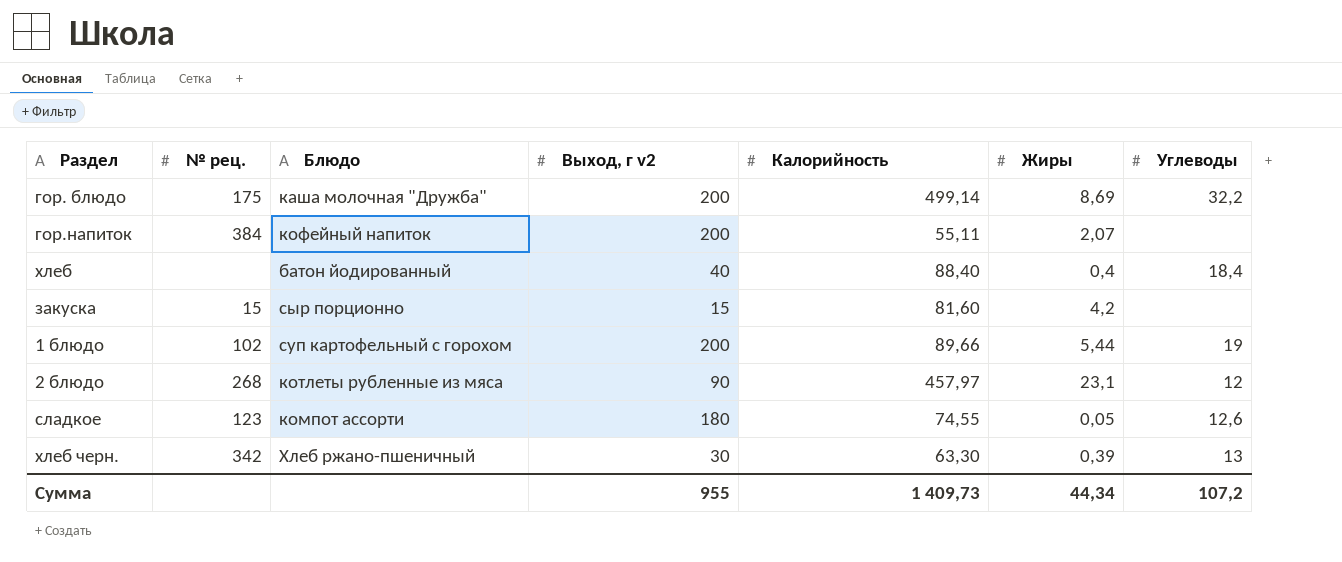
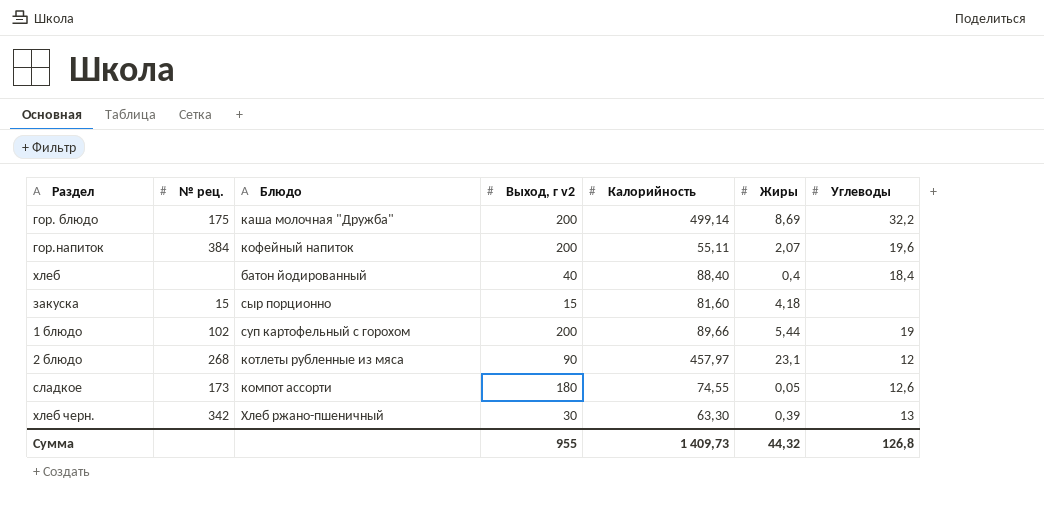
гор.напиток | Углеводы: none -> 19,6
закуска | Жиры: 4,2 -> 4,18
сладкое | № рец.: 123 -> 173
Сумма | Жиры: 44,34 -> 44,32
Сумма | Углеводы: 107,2 -> 126,8

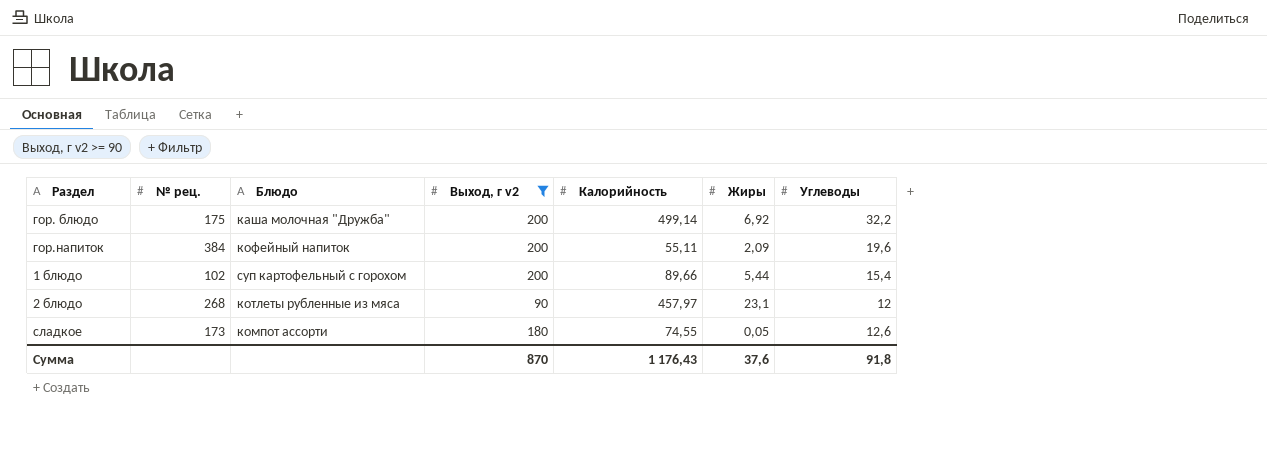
filter: none -> Выход, г v2 >= 90
гор. блюдо | Жиры: 8,69 -> 6,92
гор.напиток | Жиры: 2,07 -> 2,09
1 блюдо | Углеводы: 19 -> 15,4
Сумма | Выход, г v2: 955 -> 870
Сумма | Калорийность: 1 409,73 -> 1 176,43
Сумма | Жиры: 44,32 -> 37,6
Сумма | Углеводы: 126,8 -> 91,8

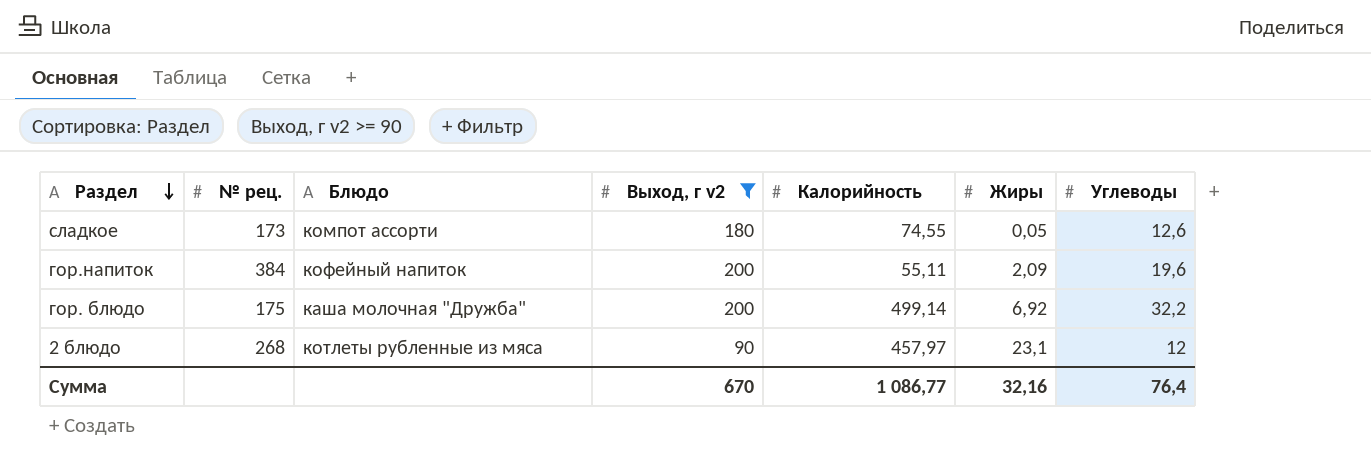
row order: none -> Раздел descending
row 1 блюдо: 102 | суп картофельный с горохом | 200 | 89,66 | 5,44 | 15,4 -> none
Сумма | Выход, г v2: 870 -> 670
Сумма | Калорийность: 1 176,43 -> 1 086,77
Сумма | Жиры: 37,6 -> 32,16
Сумма | Углеводы: 91,8 -> 76,4

